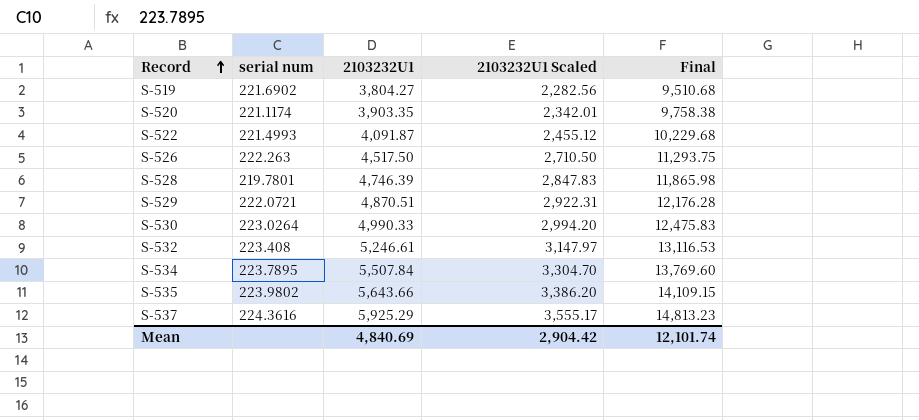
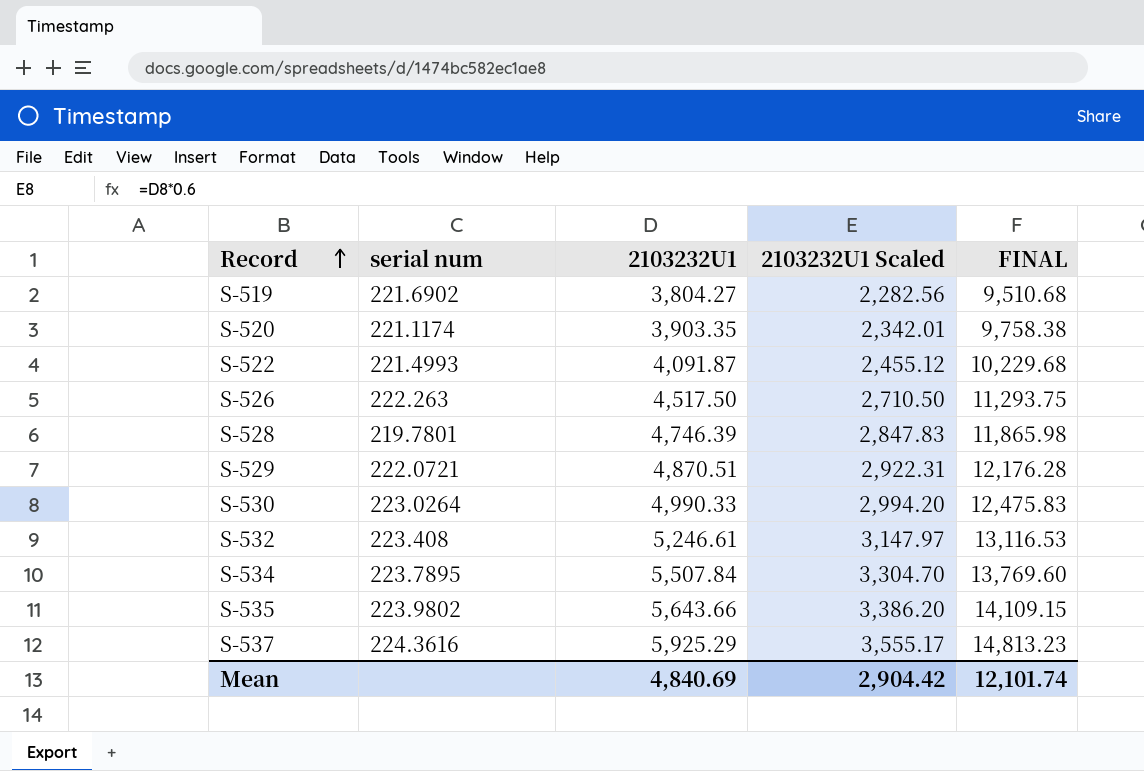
column name: Final -> FINAL

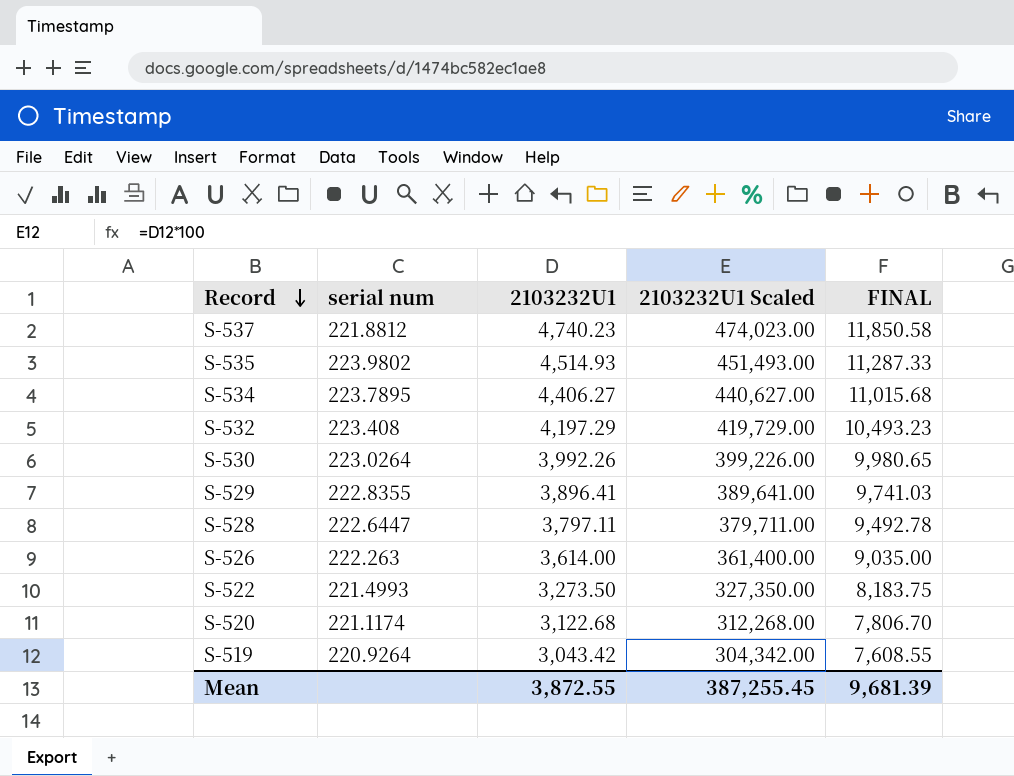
row order: Record ascending -> Record descending
column 2103232U1 Scaled | formula: [2103232U1] * 0.6 -> [2103232U1] * 100
S-537 | serial num: 224.3616 -> 221.8812
S-537 | 2103232U1: 5,925.29 -> 4,740.23
S-537 | FINAL: 14,813.23 -> 11,850.58
S-535 | 2103232U1: 5,643.66 -> 4,514.93
S-535 | FINAL: 14,109.15 -> 11,287.33
S-534 | 2103232U1: 5,507.84 -> 4,406.27
S-534 | FINAL: 13,769.60 -> 11,015.68
S-532 | 2103232U1: 5,246.61 -> 4,197.29
S-532 | FINAL: 13,116.53 -> 10,493.23
S-530 | 2103232U1: 4,990.33 -> 3,992.26
S-530 | FINAL: 12,475.83 -> 9,980.65
S-529 | serial num: 222.0721 -> 222.8355
S-529 | 2103232U1: 4,870.51 -> 3,896.41
S-529 | FINAL: 12,176.28 -> 9,741.03
S-528 | serial num: 219.7801 -> 222.6447
S-528 | 2103232U1: 4,746.39 -> 3,797.11
S-528 | FINAL: 11,865.98 -> 9,492.78
S-526 | 2103232U1: 4,517.50 -> 3,614.00
S-526 | FINAL: 11,293.75 -> 9,035.00
S-522 | 2103232U1: 4,091.87 -> 3,273.50
S-522 | FINAL: 10,229.68 -> 8,183.75
S-520 | 2103232U1: 3,903.35 -> 3,122.68
S-520 | FINAL: 9,758.38 -> 7,806.70
S-519 | serial num: 221.6902 -> 220.9264
S-519 | 2103232U1: 3,804.27 -> 3,043.42
S-519 | FINAL: 9,510.68 -> 7,608.55
Mean | 2103232U1: 4,840.69 -> 3,872.55
Mean | 2103232U1 Scaled: 2,904.42 -> 387,255.45
Mean | FINAL: 12,101.74 -> 9,681.39

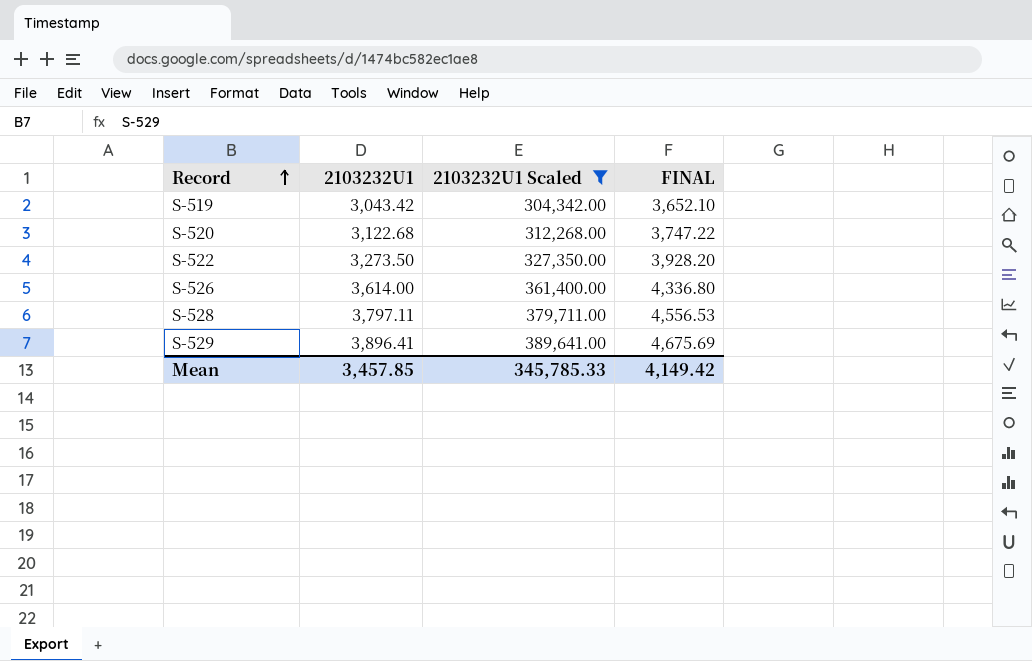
filter: none -> 2103232U1 Scaled <= 389,641.00
row order: Record descending -> Record ascending
column serial num | position: 2 -> none
column FINAL | formula: [2103232U1] * 2.5 -> [2103232U1] * 1.2
Mean | 2103232U1: 3,872.55 -> 3,457.85
Mean | 2103232U1 Scaled: 387,255.45 -> 345,785.33
Mean | FINAL: 9,681.39 -> 4,149.42

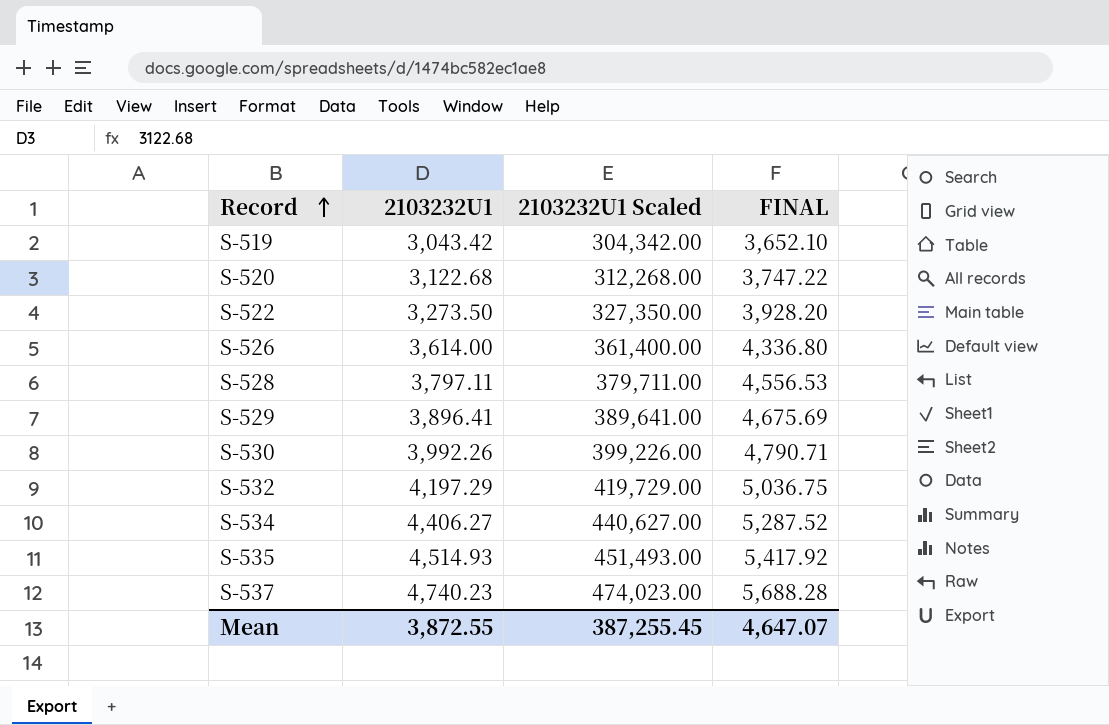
filter: 2103232U1 Scaled <= 389,641.00 -> none
Mean | 2103232U1: 3,457.85 -> 3,872.55
Mean | 2103232U1 Scaled: 345,785.33 -> 387,255.45
Mean | FINAL: 4,149.42 -> 4,647.07

